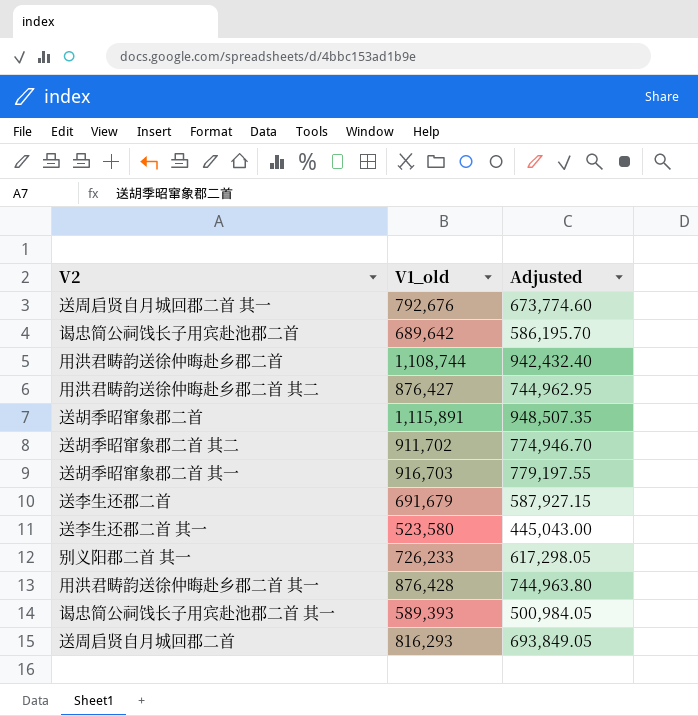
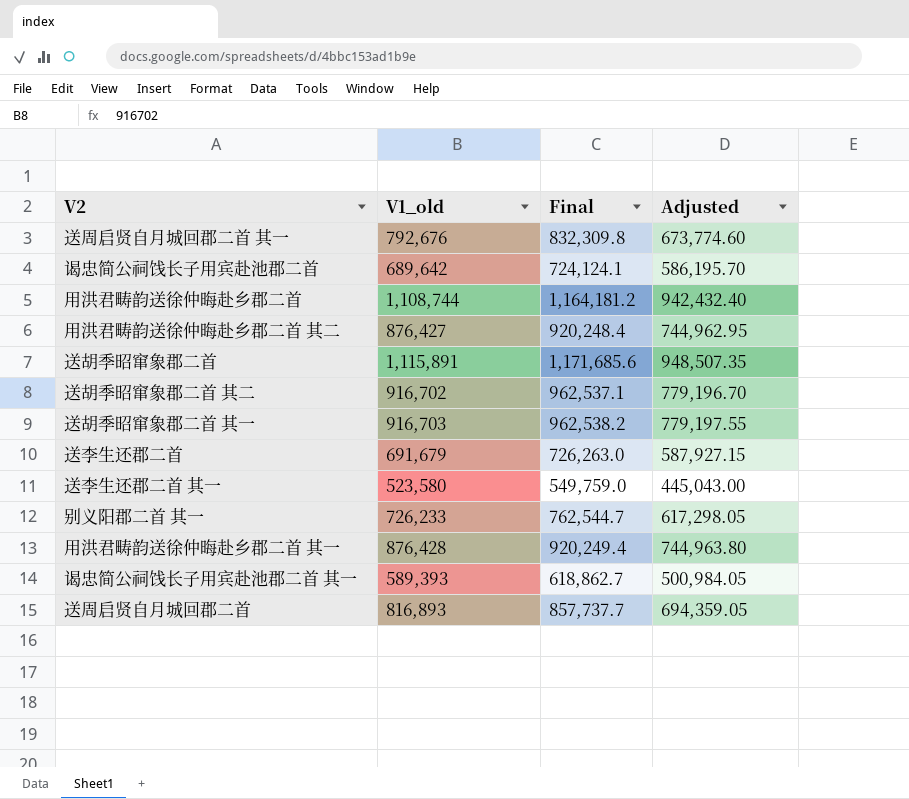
column Final | formula: none -> [V1_old] * 1.05
送胡季昭窜象郡二首 其二 | V1_old: 911,702 -> 916,702
送胡季昭窜象郡二首 其二 | Adjusted: 774,946.70 -> 779,196.70
送周启贤自月城回郡二首 | V1_old: 816,293 -> 816,893
送周启贤自月城回郡二首 | Adjusted: 693,849.05 -> 694,359.05

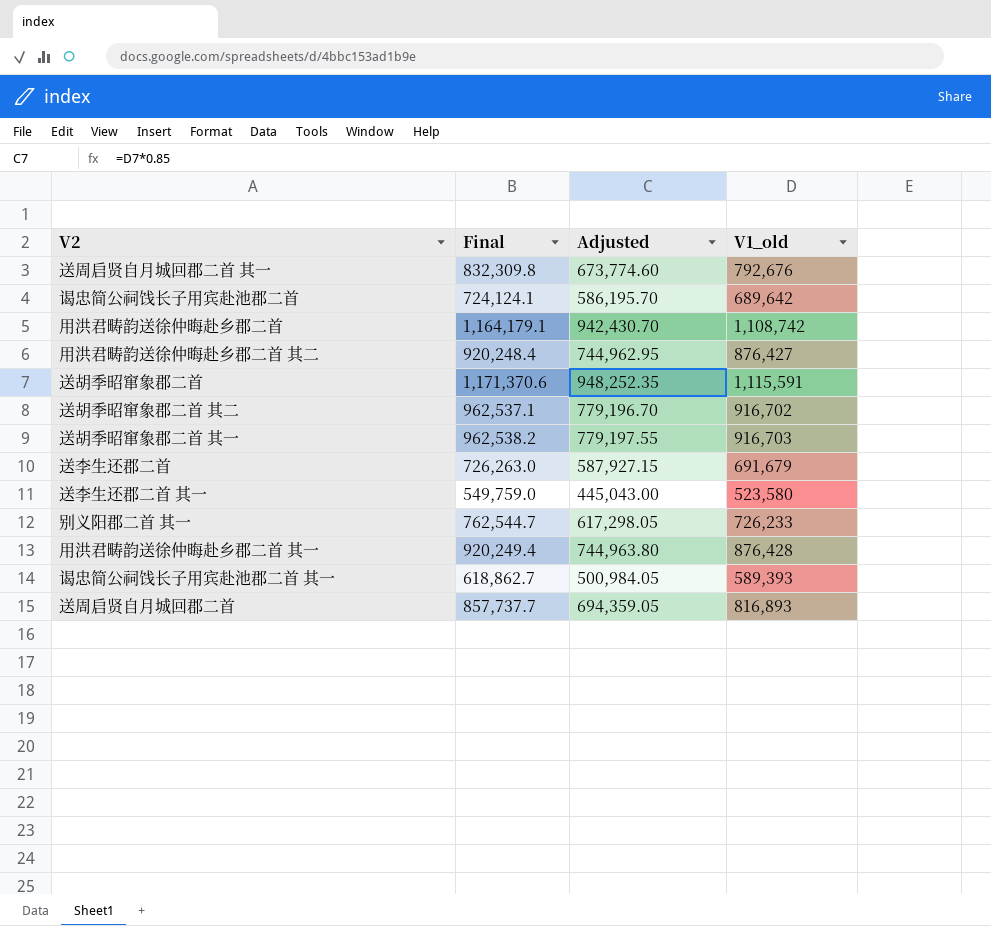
column V1_old | position: 2 -> 4
用洪君畴韵送徐仲晦赴乡郡二首 | Final: 1,164,181.2 -> 1,164,179.1
用洪君畴韵送徐仲晦赴乡郡二首 | Adjusted: 942,432.40 -> 942,430.70
用洪君畴韵送徐仲晦赴乡郡二首 | V1_old: 1,108,744 -> 1,108,742
送胡季昭窜象郡二首 | Final: 1,171,685.6 -> 1,171,370.6
送胡季昭窜象郡二首 | Adjusted: 948,507.35 -> 948,252.35
送胡季昭窜象郡二首 | V1_old: 1,115,891 -> 1,115,591

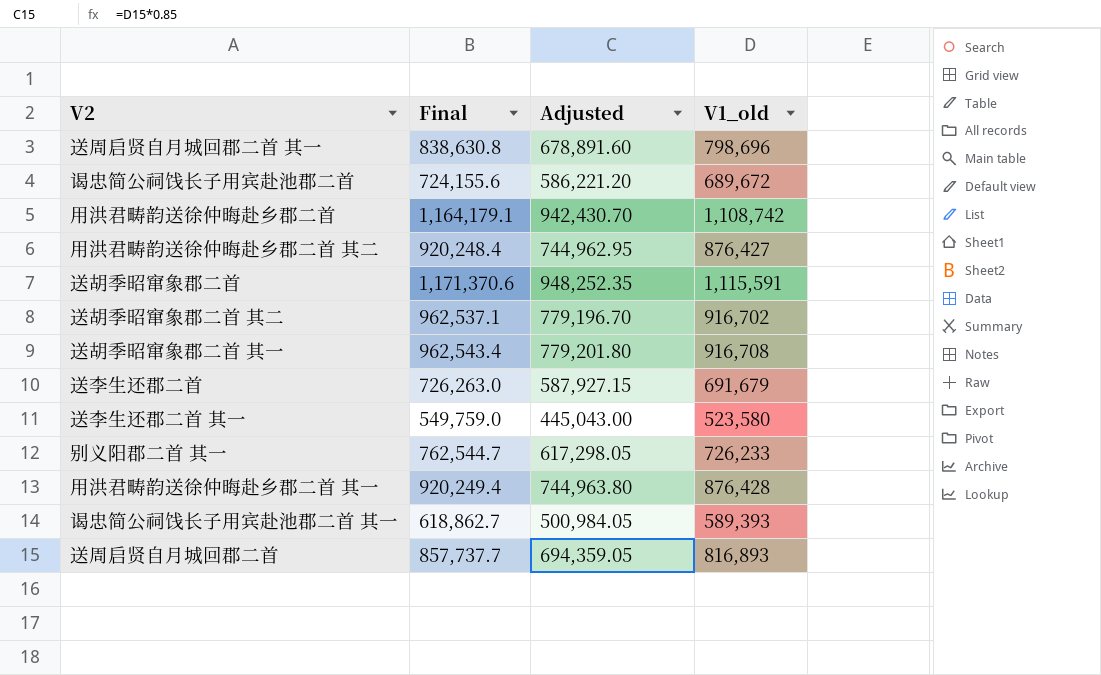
送周启贤自月城回郡二首 其一 | Final: 832,309.8 -> 838,630.8
送周启贤自月城回郡二首 其一 | Adjusted: 673,774.60 -> 678,891.60
送周启贤自月城回郡二首 其一 | V1_old: 792,676 -> 798,696
谒忠简公祠饯长子用宾赴池郡二首 | Final: 724,124.1 -> 724,155.6
谒忠简公祠饯长子用宾赴池郡二首 | Adjusted: 586,195.70 -> 586,221.20
谒忠简公祠饯长子用宾赴池郡二首 | V1_old: 689,642 -> 689,672
送胡季昭窜象郡二首 其一 | Final: 962,538.2 -> 962,543.4
送胡季昭窜象郡二首 其一 | Adjusted: 779,197.55 -> 779,201.80
送胡季昭窜象郡二首 其一 | V1_old: 916,703 -> 916,708

